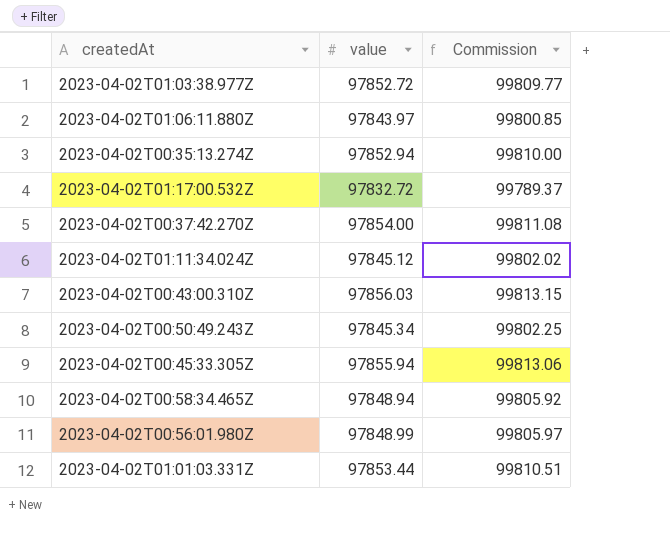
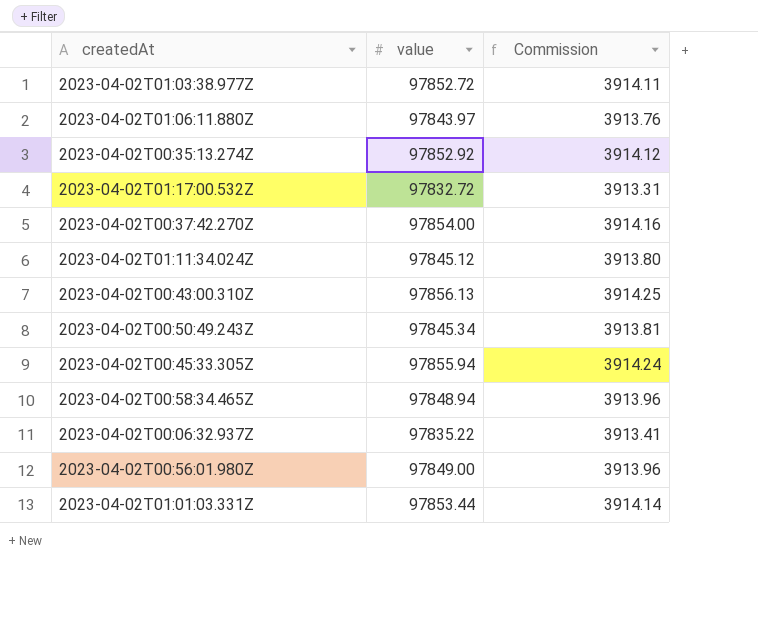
column Commission | formula: [value] * 1.02 -> [value] * 0.04
2023-04-02T00:35:13.274Z | value: 97852.94 -> 97852.92
2023-04-02T00:43:00.310Z | value: 97856.03 -> 97856.13
row 2023-04-02T00:06:32.937Z: none -> 97835.22 | 3913.41
2023-04-02T00:56:01.980Z | value: 97848.99 -> 97849.00

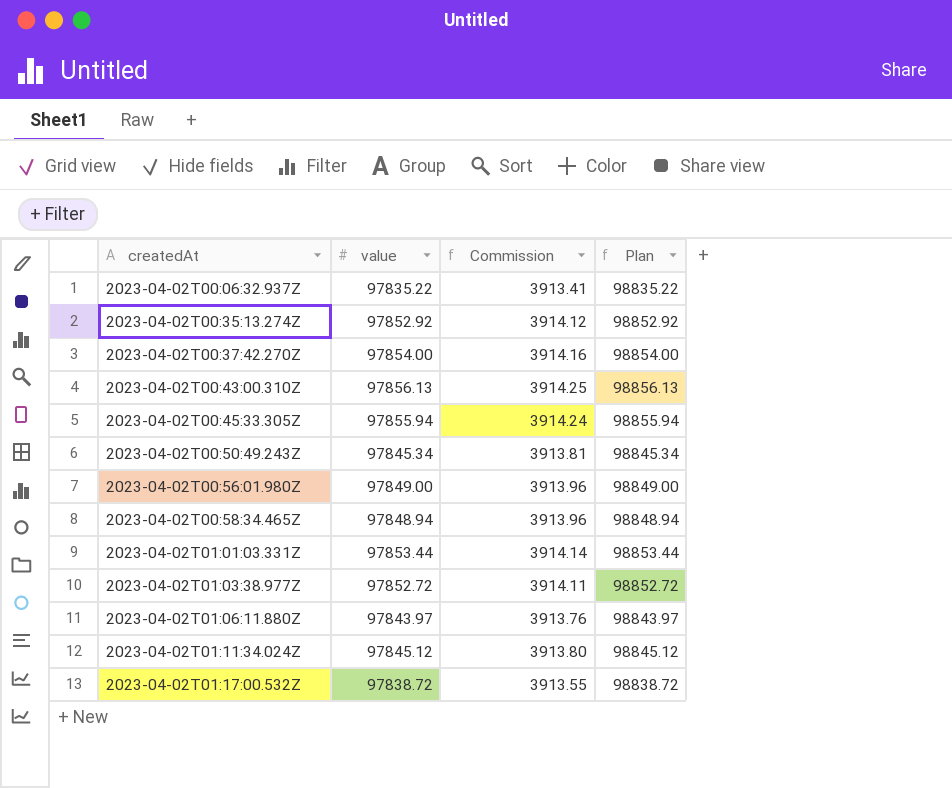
row order: none -> createdAt ascending
column Plan | formula: none -> [value] + 1000
2023-04-02T01:17:00.532Z | value: 97832.72 -> 97838.72
2023-04-02T01:17:00.532Z | Commission: 3913.31 -> 3913.55

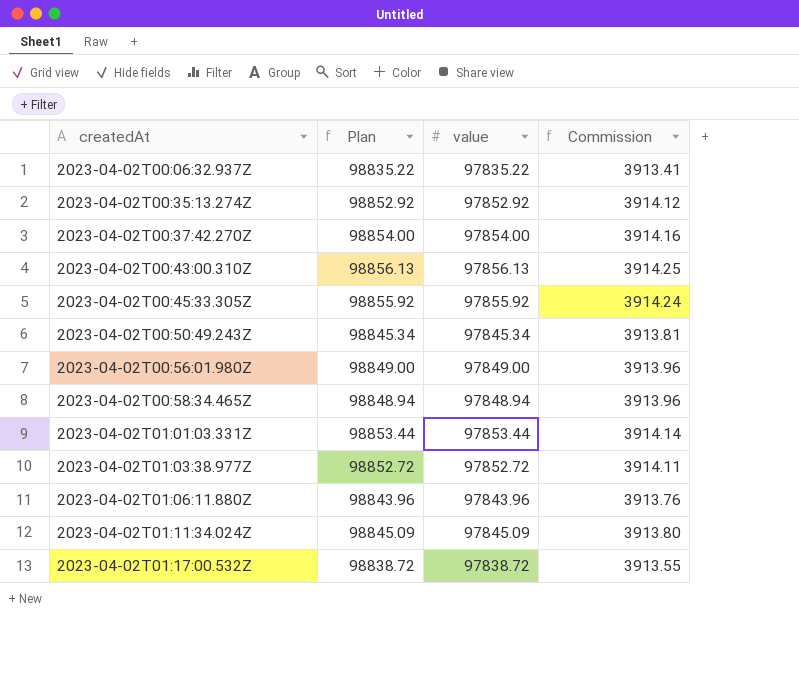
column Plan | position: 4 -> 2
2023-04-02T00:45:33.305Z | Plan: 98855.94 -> 98855.92
2023-04-02T00:45:33.305Z | value: 97855.94 -> 97855.92
2023-04-02T01:06:11.880Z | Plan: 98843.97 -> 98843.96
2023-04-02T01:06:11.880Z | value: 97843.97 -> 97843.96
2023-04-02T01:11:34.024Z | Plan: 98845.12 -> 98845.09
2023-04-02T01:11:34.024Z | value: 97845.12 -> 97845.09

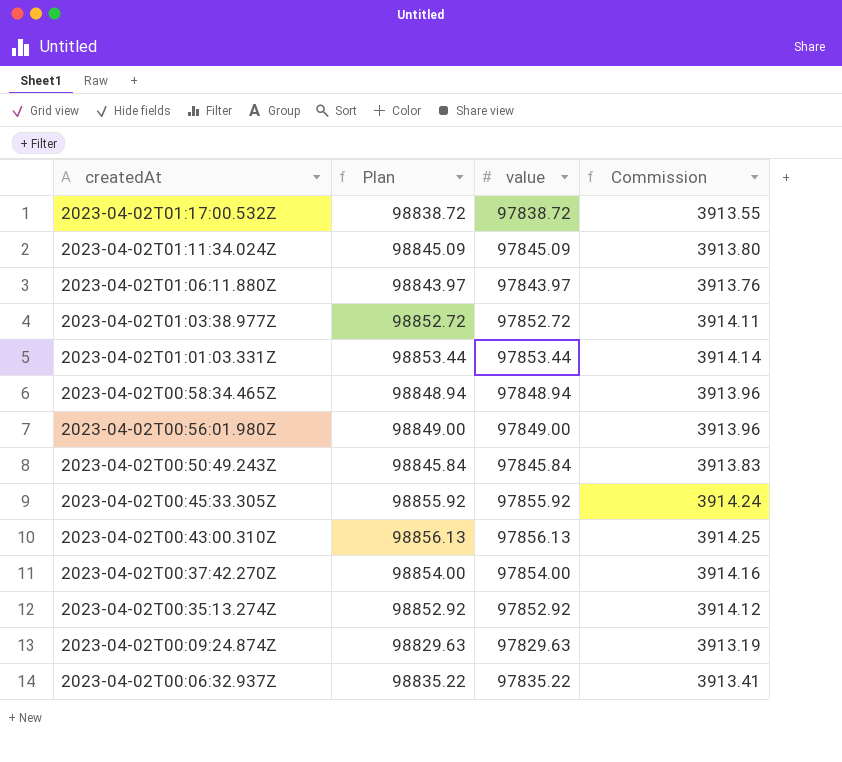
row order: createdAt ascending -> createdAt descending
2023-04-02T01:06:11.880Z | Plan: 98843.96 -> 98843.97
2023-04-02T01:06:11.880Z | value: 97843.96 -> 97843.97
2023-04-02T00:50:49.243Z | Plan: 98845.34 -> 98845.84
2023-04-02T00:50:49.243Z | value: 97845.34 -> 97845.84
2023-04-02T00:50:49.243Z | Commission: 3913.81 -> 3913.83
row 2023-04-02T00:09:24.874Z: none -> 98829.63 | 97829.63 | 3913.19

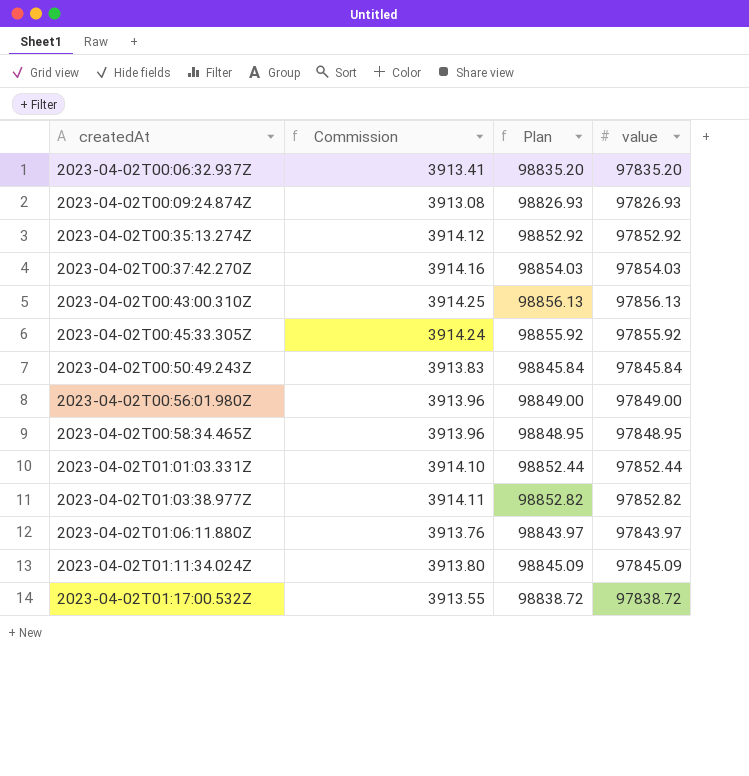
row order: createdAt descending -> createdAt ascending
column Commission | position: 4 -> 2
2023-04-02T00:06:32.937Z | Plan: 98835.22 -> 98835.20
2023-04-02T00:06:32.937Z | value: 97835.22 -> 97835.20
2023-04-02T00:09:24.874Z | Commission: 3913.19 -> 3913.08
2023-04-02T00:09:24.874Z | Plan: 98829.63 -> 98826.93
2023-04-02T00:09:24.874Z | value: 97829.63 -> 97826.93
2023-04-02T00:37:42.270Z | Plan: 98854.00 -> 98854.03
2023-04-02T00:37:42.270Z | value: 97854.00 -> 97854.03
2023-04-02T00:58:34.465Z | Plan: 98848.94 -> 98848.95
2023-04-02T00:58:34.465Z | value: 97848.94 -> 97848.95
2023-04-02T01:01:03.331Z | Commission: 3914.14 -> 3914.10
2023-04-02T01:01:03.331Z | Plan: 98853.44 -> 98852.44
2023-04-02T01:01:03.331Z | value: 97853.44 -> 97852.44
2023-04-02T01:03:38.977Z | Plan: 98852.72 -> 98852.82
2023-04-02T01:03:38.977Z | value: 97852.72 -> 97852.82

